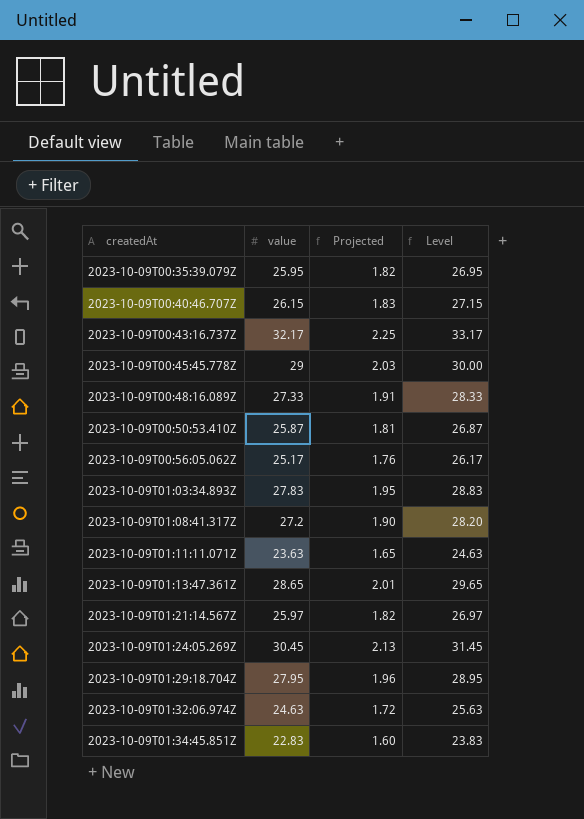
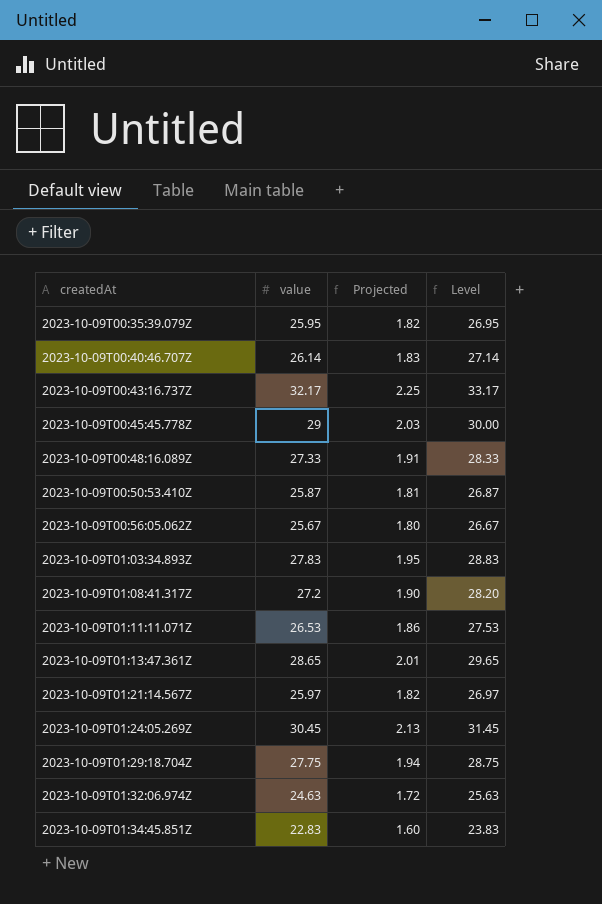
2023-10-09T00:40:46.707Z | value: 26.15 -> 26.14
2023-10-09T00:40:46.707Z | Level: 27.15 -> 27.14
2023-10-09T00:56:05.062Z | value: 25.17 -> 25.67
2023-10-09T00:56:05.062Z | Projected: 1.76 -> 1.80
2023-10-09T00:56:05.062Z | Level: 26.17 -> 26.67
2023-10-09T01:11:11.071Z | value: 23.63 -> 26.53
2023-10-09T01:11:11.071Z | Projected: 1.65 -> 1.86
2023-10-09T01:11:11.071Z | Level: 24.63 -> 27.53
2023-10-09T01:29:18.704Z | value: 27.95 -> 27.75
2023-10-09T01:29:18.704Z | Projected: 1.96 -> 1.94
2023-10-09T01:29:18.704Z | Level: 28.95 -> 28.75

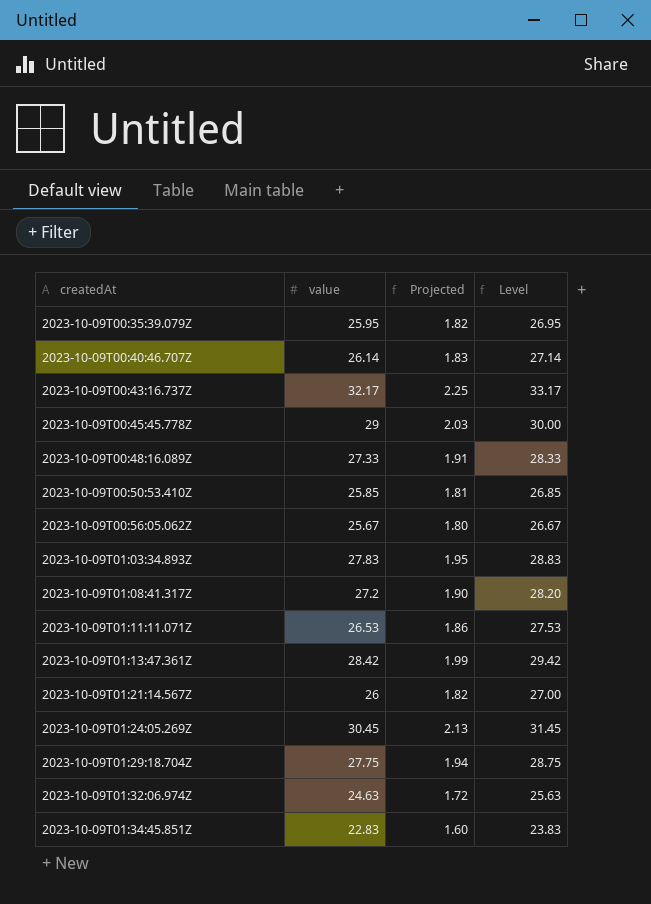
2023-10-09T00:50:53.410Z | value: 25.87 -> 25.85
2023-10-09T00:50:53.410Z | Level: 26.87 -> 26.85
2023-10-09T01:13:47.361Z | value: 28.65 -> 28.42
2023-10-09T01:13:47.361Z | Projected: 2.01 -> 1.99
2023-10-09T01:13:47.361Z | Level: 29.65 -> 29.42
2023-10-09T01:21:14.567Z | value: 25.97 -> 26
2023-10-09T01:21:14.567Z | Level: 26.97 -> 27.00

